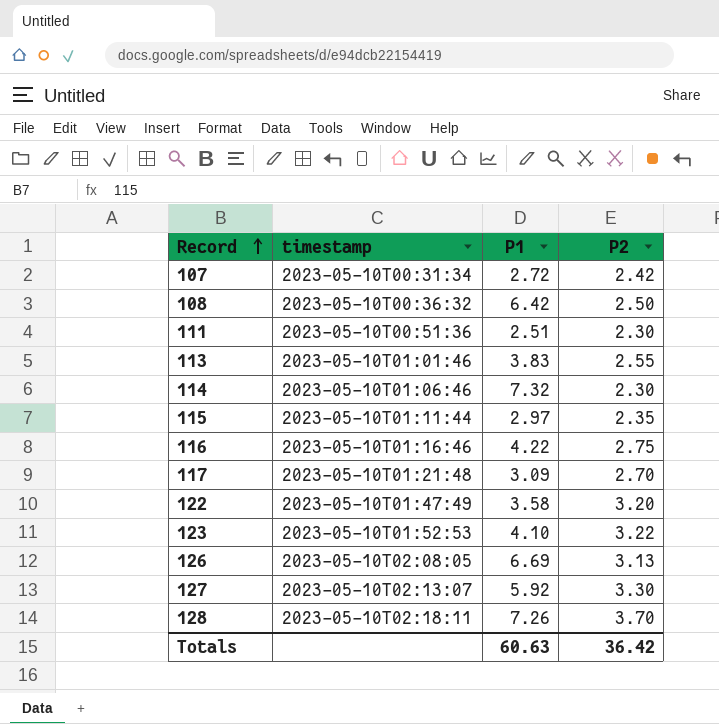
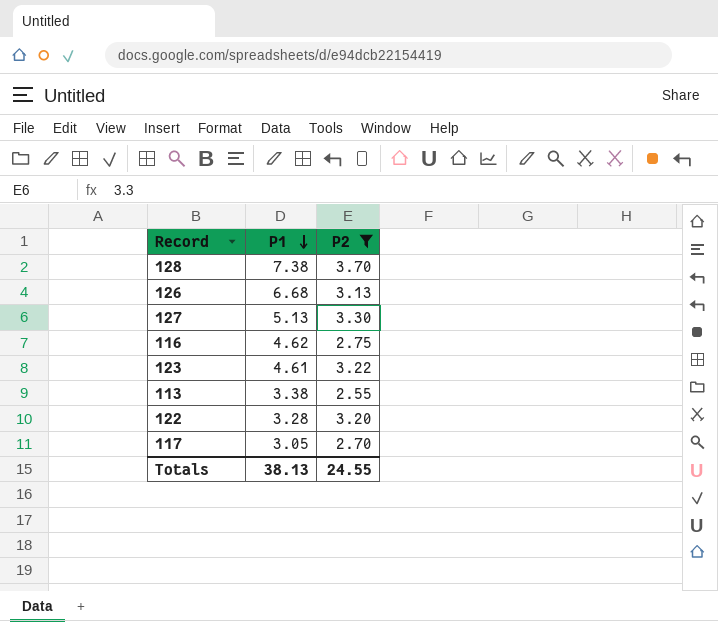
filter: none -> P2 >= 2.55
row order: Record ascending -> P1 descending
column timestamp | position: 2 -> none
128 | P1: 7.26 -> 7.38
126 | P1: 6.69 -> 6.68
127 | P1: 5.92 -> 5.13
116 | P1: 4.22 -> 4.62
123 | P1: 4.10 -> 4.61
113 | P1: 3.83 -> 3.38
122 | P1: 3.58 -> 3.28
117 | P1: 3.09 -> 3.05
Totals | P1: 60.63 -> 38.13
Totals | P2: 36.42 -> 24.55

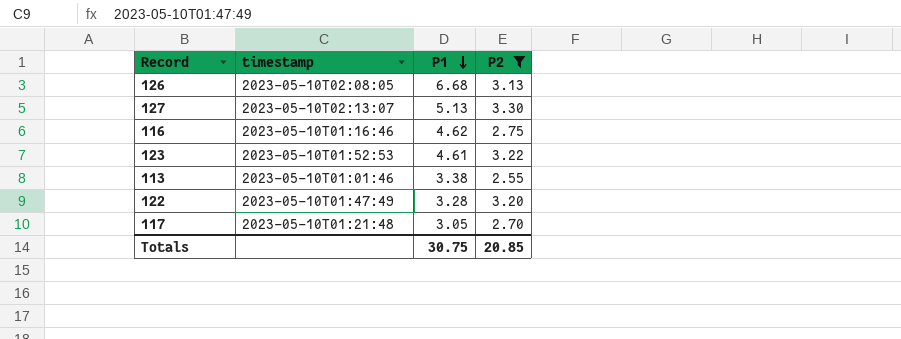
column timestamp | position: none -> 2
row 128: 7.38 | 3.70 -> none
Totals | P1: 38.13 -> 30.75
Totals | P2: 24.55 -> 20.85

